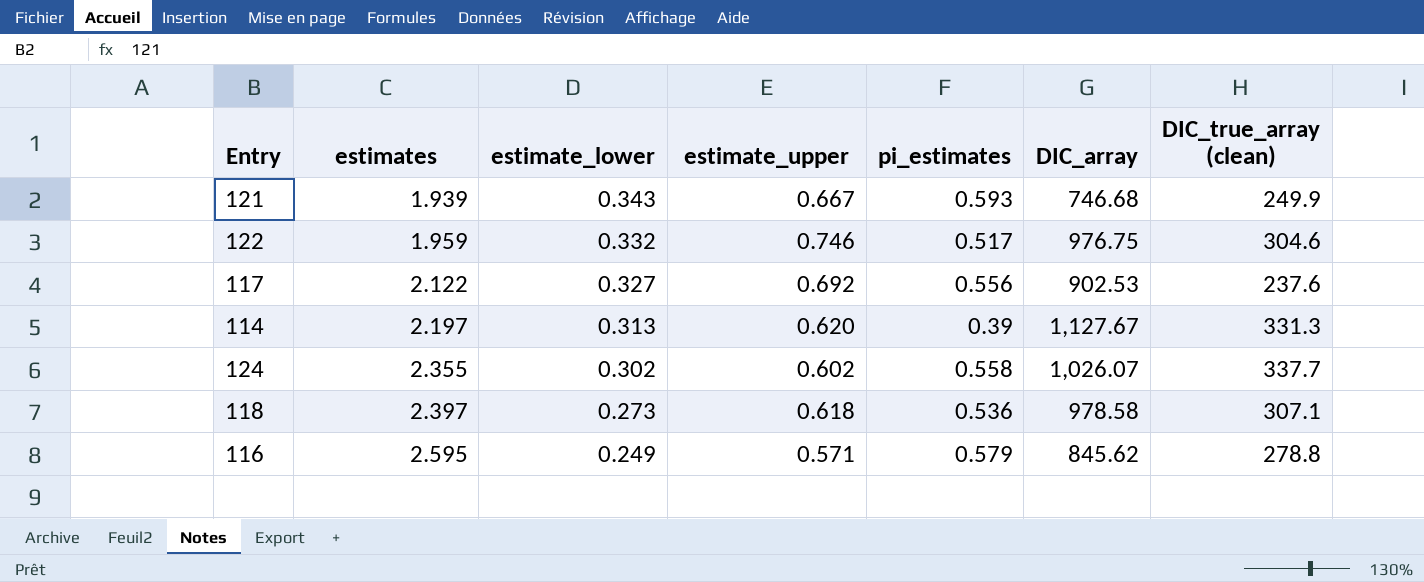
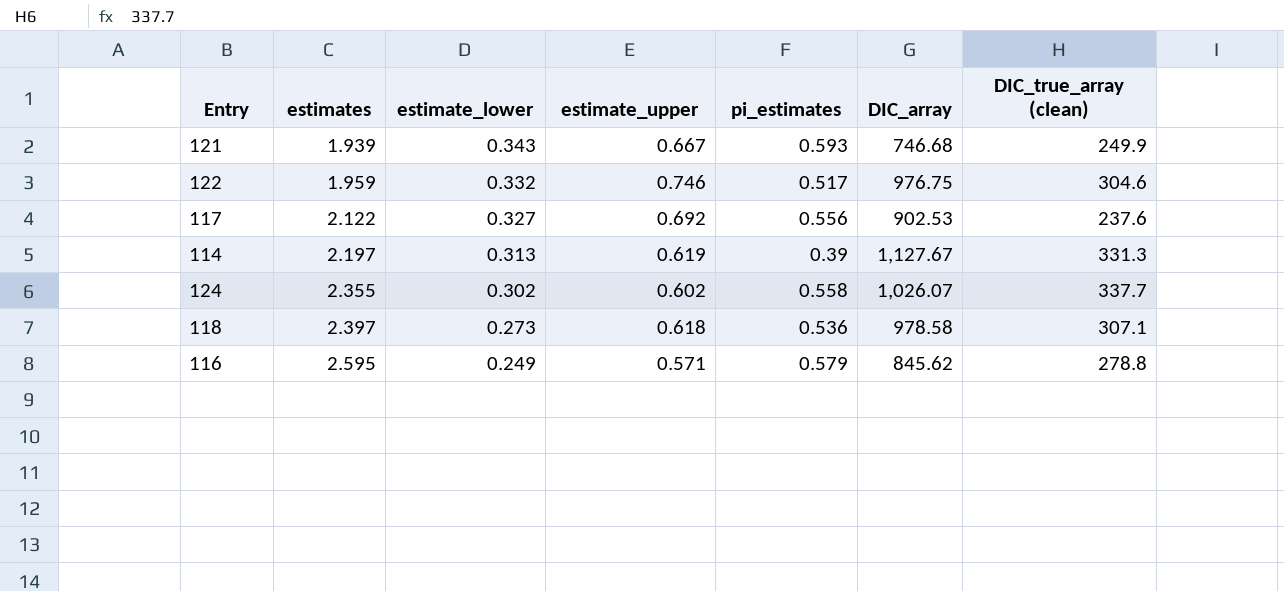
114 | estimate_upper: 0.620 -> 0.619

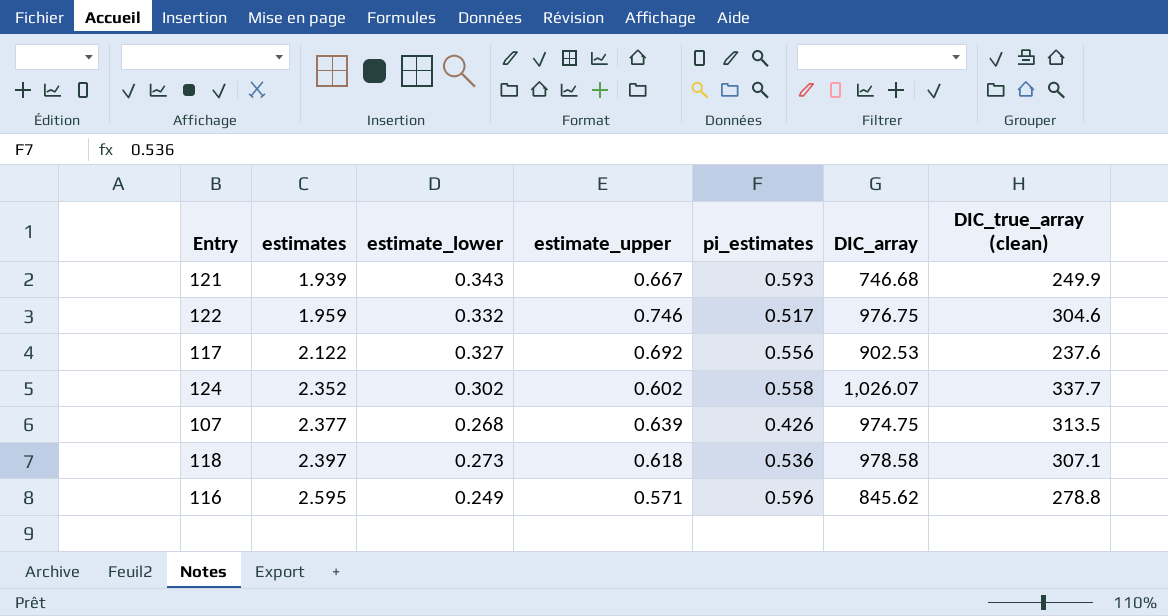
row 114: 2.197 | 0.313 | 0.619 | 0.39 | 1,127.67 | 331.3 -> none
124 | estimates: 2.355 -> 2.352
row 107: none -> 2.377 | 0.268 | 0.639 | 0.426 | 974.75 | 313.5
116 | pi_estimates: 0.579 -> 0.596

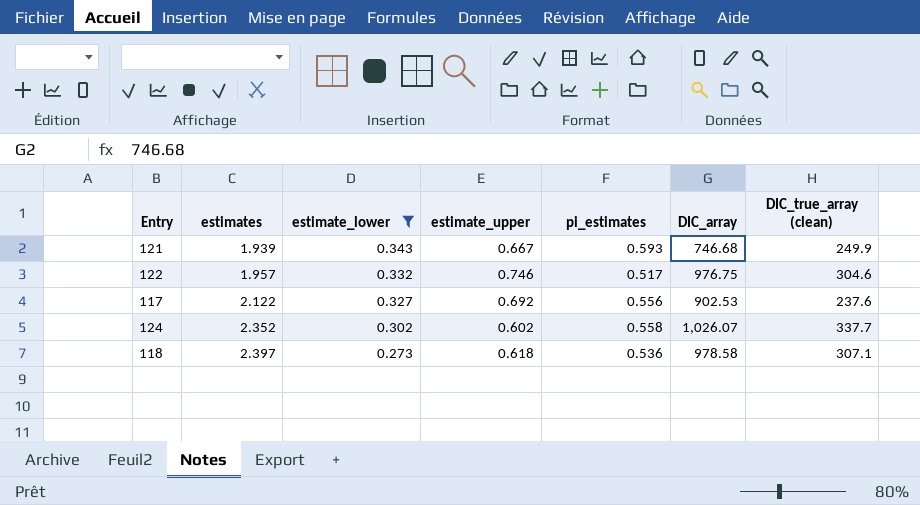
filter: none -> estimate_lower >= 0.273
122 | estimates: 1.959 -> 1.957

